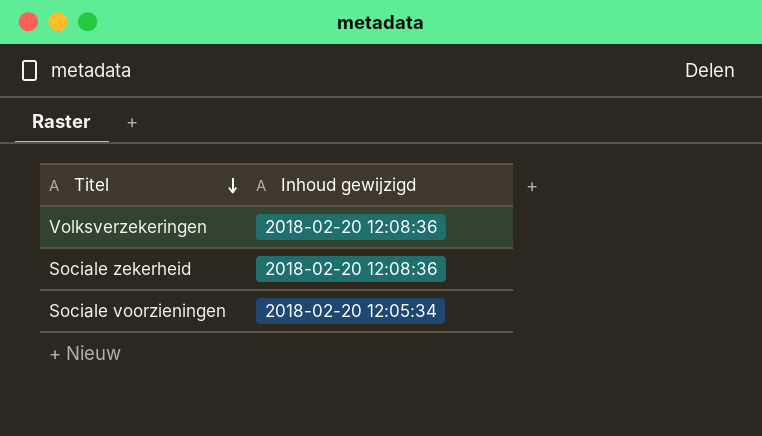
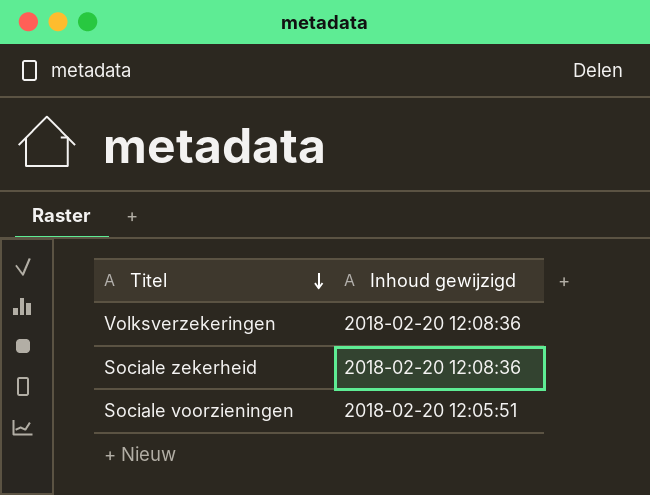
Sociale voorzieningen | Inhoud gewijzigd: 2018-02-20 12:05:34 -> 2018-02-20 12:05:51

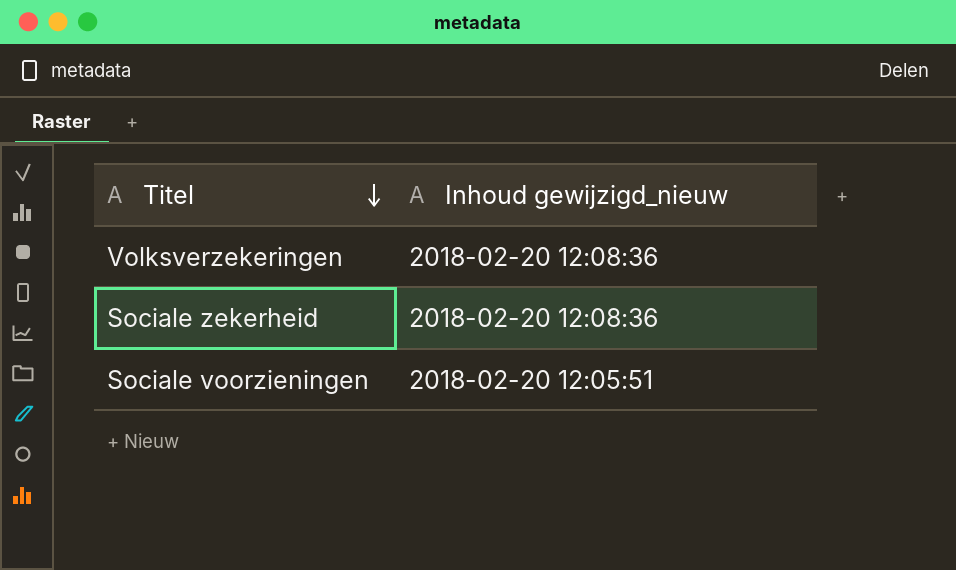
column name: Inhoud gewijzigd -> Inhoud gewijzigd_nieuw

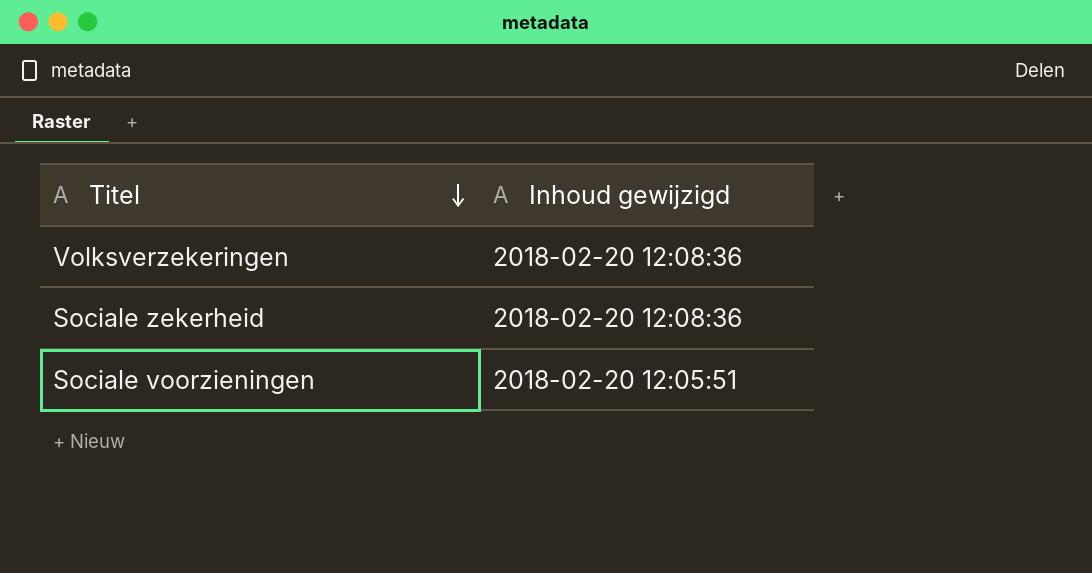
column name: Inhoud gewijzigd_nieuw -> Inhoud gewijzigd

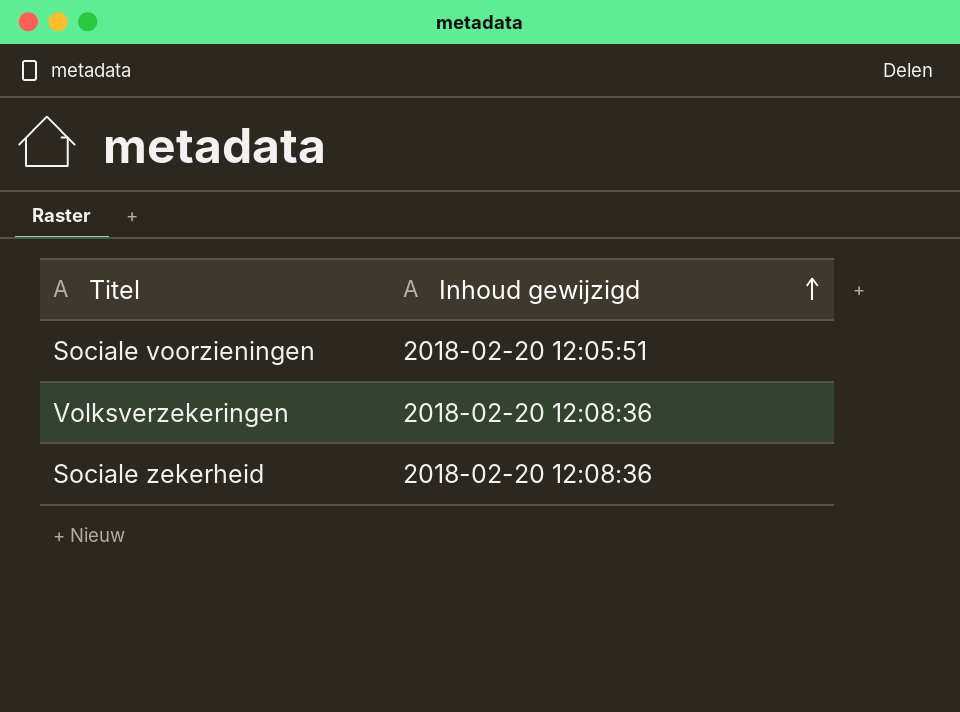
row order: Titel descending -> Inhoud gewijzigd ascending

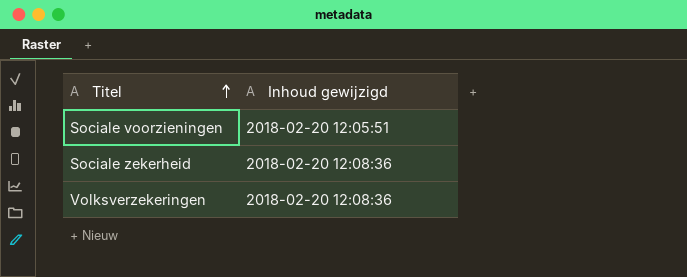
row order: Inhoud gewijzigd ascending -> Titel ascending

